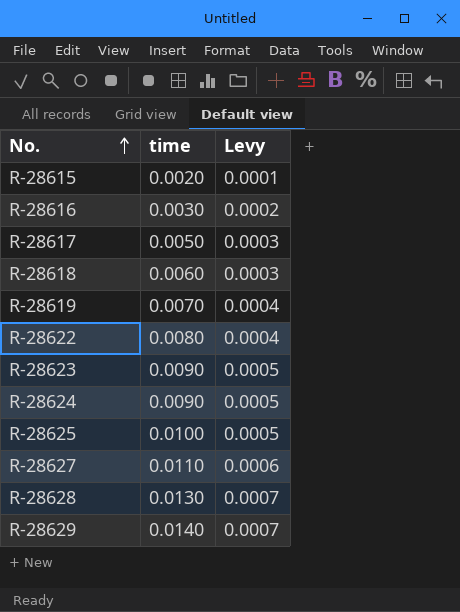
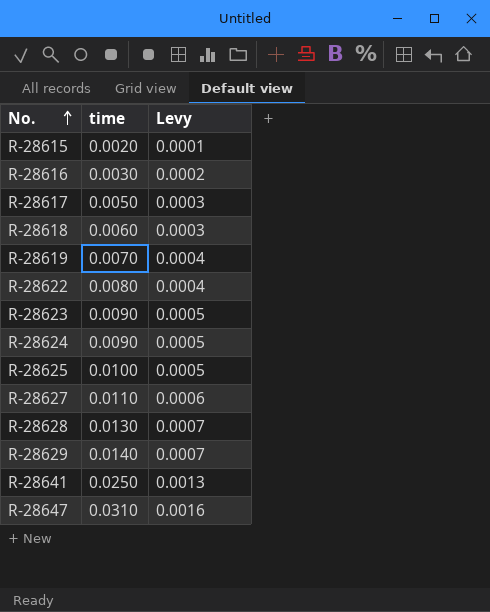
row R-28641: none -> 0.0250 | 0.0013
row R-28647: none -> 0.0310 | 0.0016

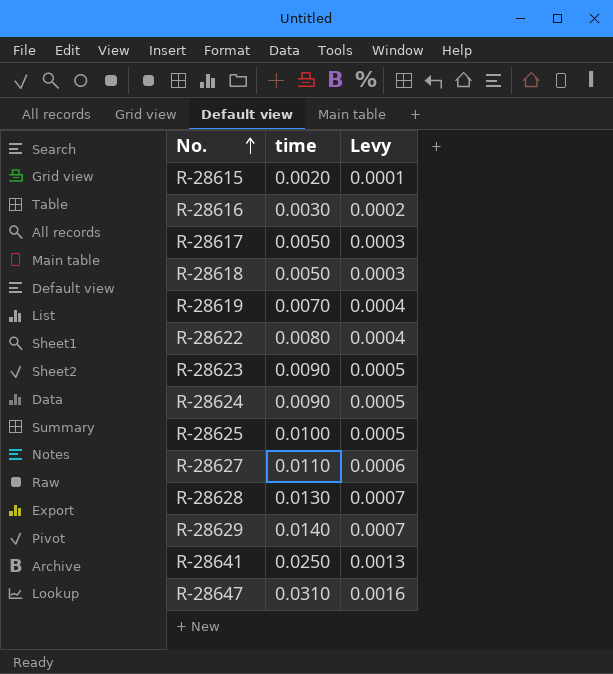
R-28618 | time: 0.0060 -> 0.0050

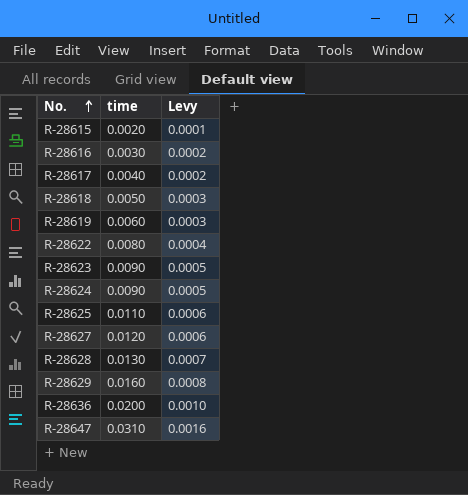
row R-28641: 0.0250 | 0.0013 -> none
R-28617 | time: 0.0050 -> 0.0040
R-28617 | Levy: 0.0003 -> 0.0002
R-28619 | time: 0.0070 -> 0.0060
R-28619 | Levy: 0.0004 -> 0.0003
R-28625 | time: 0.0100 -> 0.0110
R-28625 | Levy: 0.0005 -> 0.0006
R-28627 | time: 0.0110 -> 0.0120
R-28629 | time: 0.0140 -> 0.0160
R-28629 | Levy: 0.0007 -> 0.0008
row R-28636: none -> 0.0200 | 0.0010

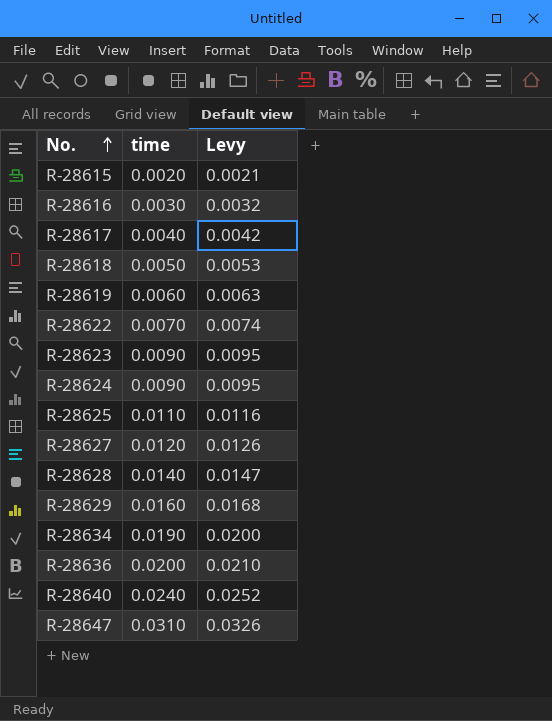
column Levy | formula: [time] * 0.05 -> [time] * 1.05
R-28622 | time: 0.0080 -> 0.0070
R-28628 | time: 0.0130 -> 0.0140
row R-28634: none -> 0.0190 | 0.0200
row R-28640: none -> 0.0240 | 0.0252

